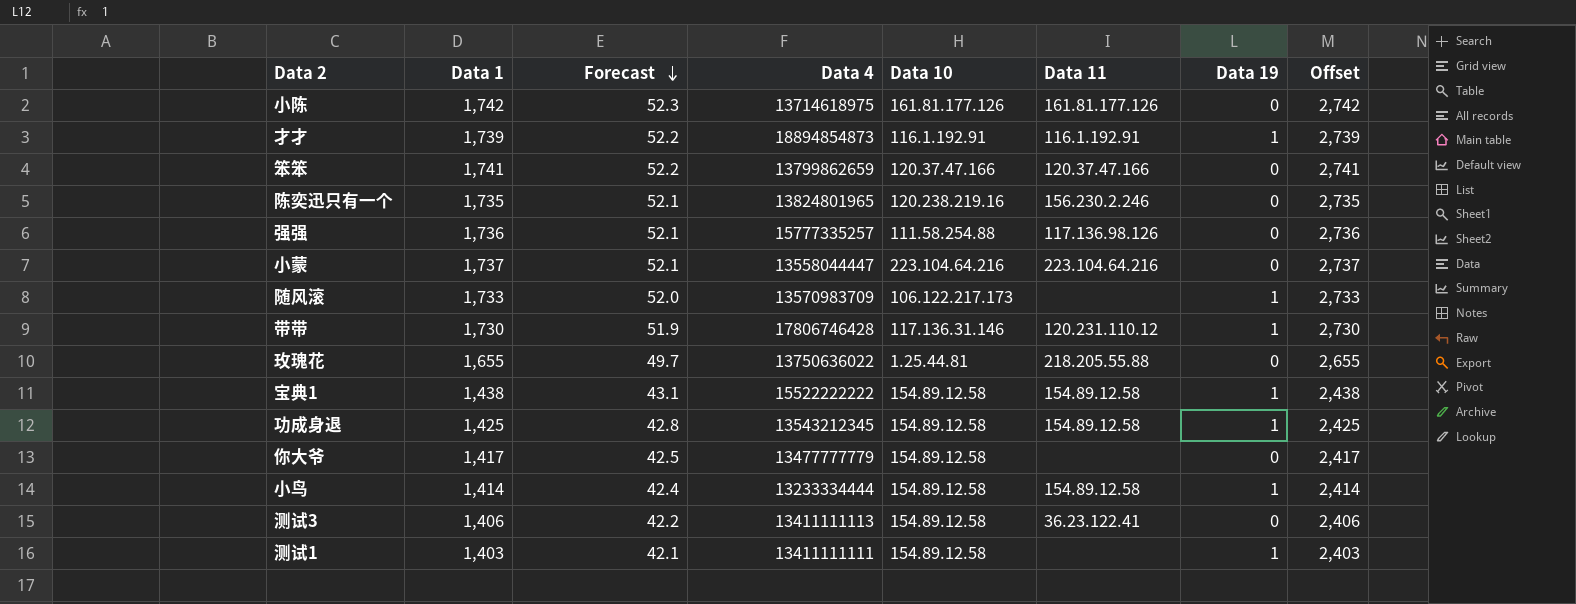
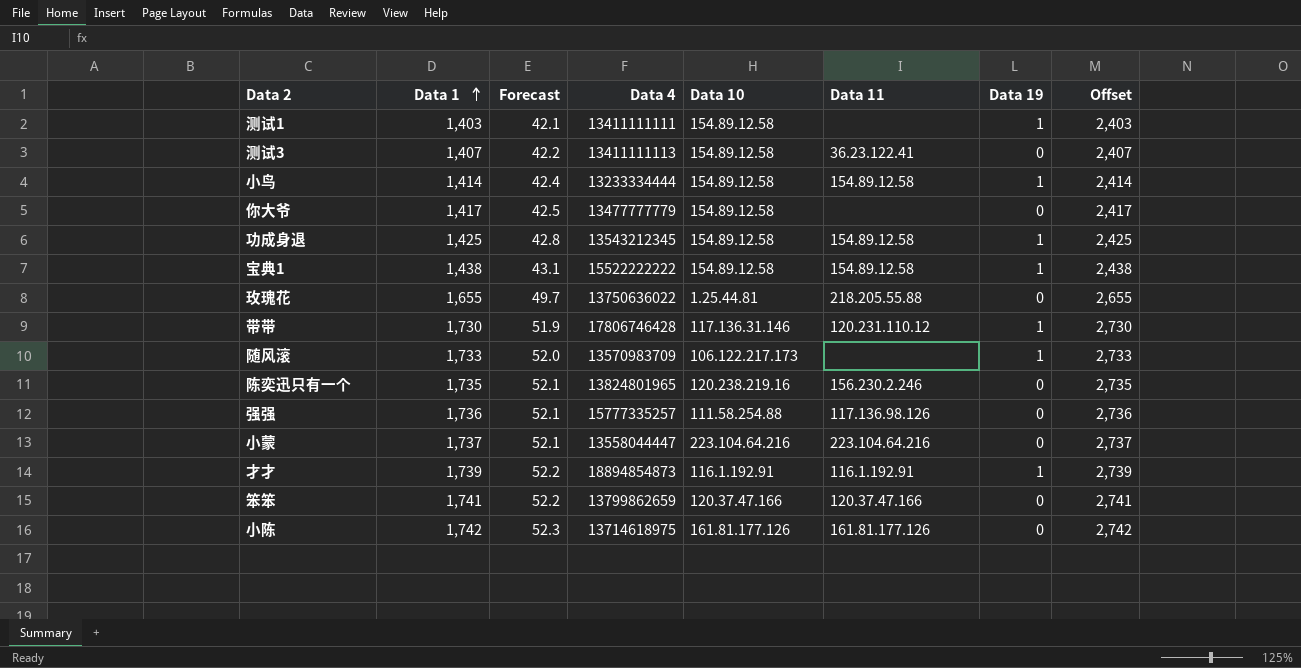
row order: Forecast descending -> Data 1 ascending
测试3 | Data 1: 1,406 -> 1,407
测试3 | Offset: 2,406 -> 2,407

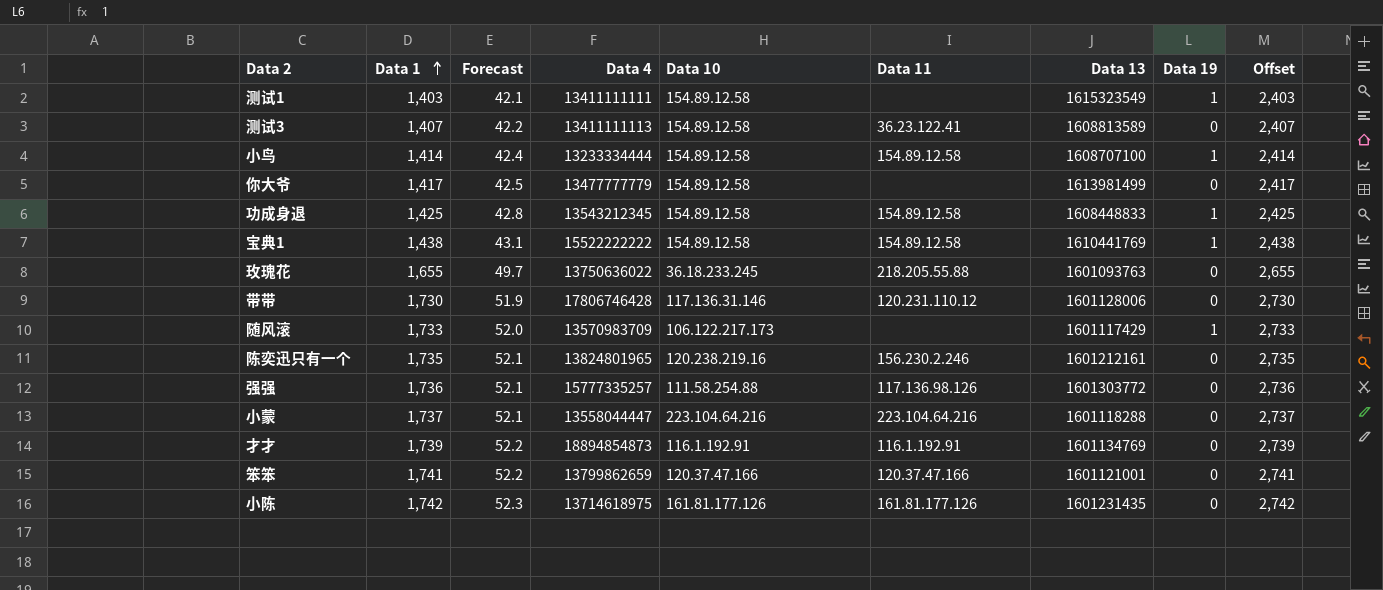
column Data 13 | position: none -> 7
玫瑰花 | Data 10: 1.25.44.81 -> 36.18.233.245
带带 | Data 19: 1 -> 0
才才 | Data 19: 1 -> 0

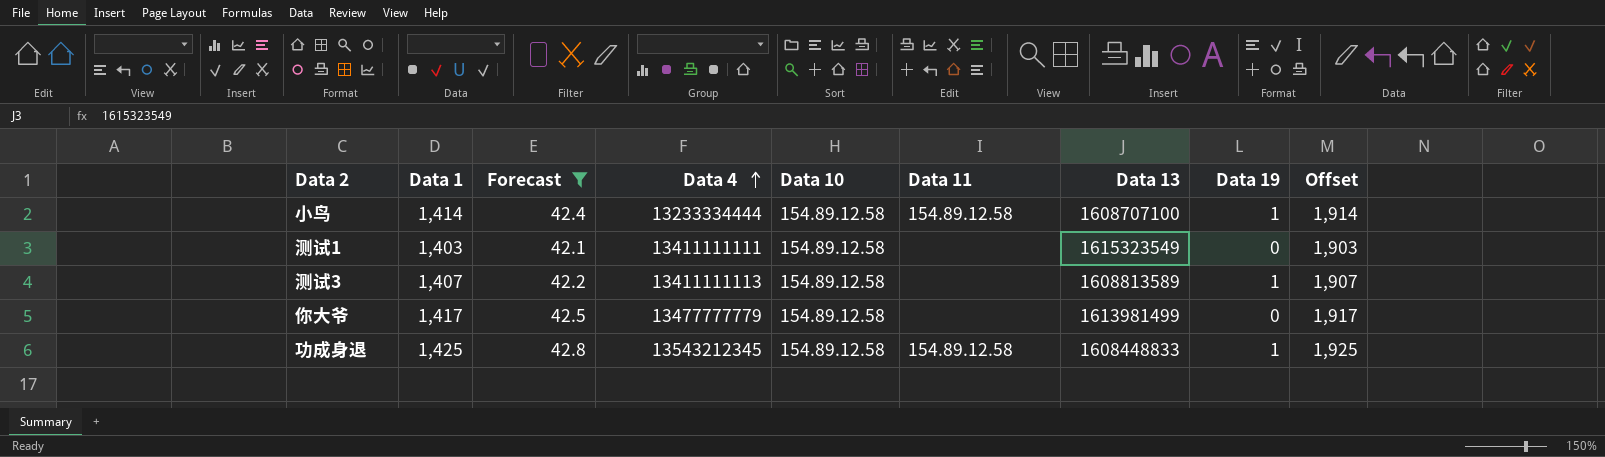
filter: none -> Forecast <= 42.8
row order: Data 1 ascending -> Data 4 ascending
column Offset | formula: [Data 1] + 1000 -> [Data 1] + 500
测试1 | Data 19: 1 -> 0
测试3 | Data 11: 36.23.122.41 -> none
测试3 | Data 19: 0 -> 1

